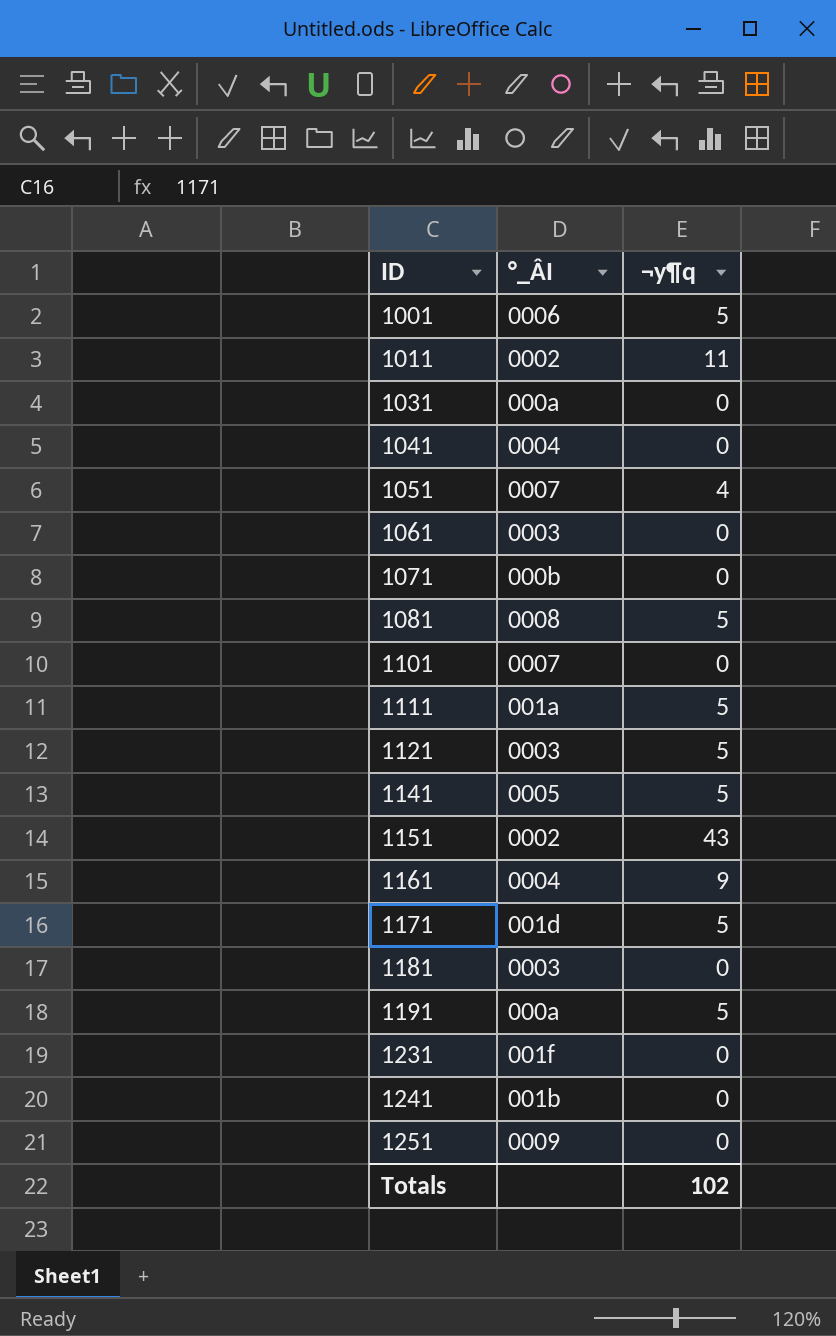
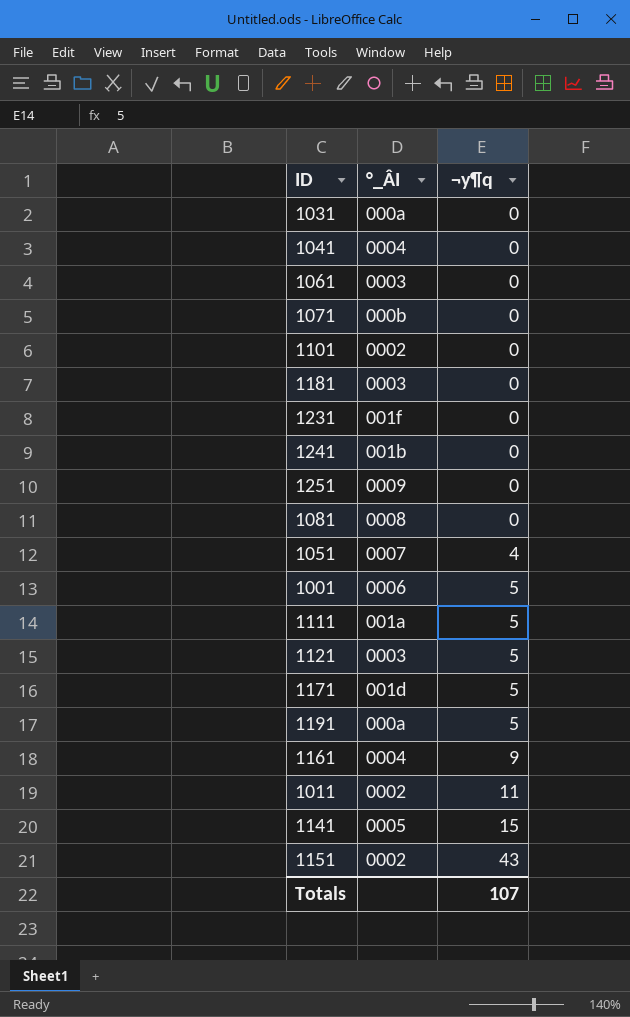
row order: ID ascending -> ¬y¶q ascending
1101 | °_ÂI: 0007 -> 0002
1081 | ¬y¶q: 5 -> 0
1141 | ¬y¶q: 5 -> 15
Totals | ¬y¶q: 102 -> 107

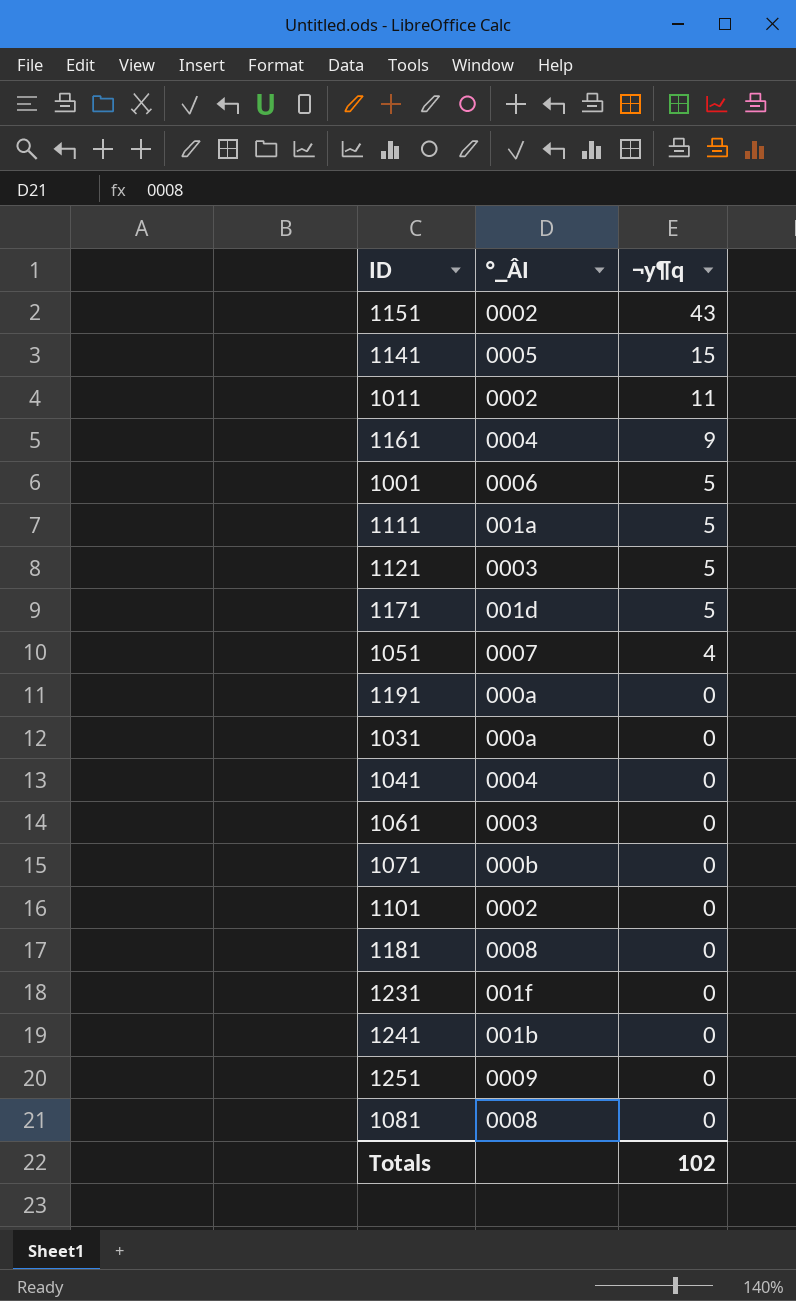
row order: ¬y¶q ascending -> ¬y¶q descending
1191 | ¬y¶q: 5 -> 0
1181 | °_ÂI: 0003 -> 0008
Totals | ¬y¶q: 107 -> 102

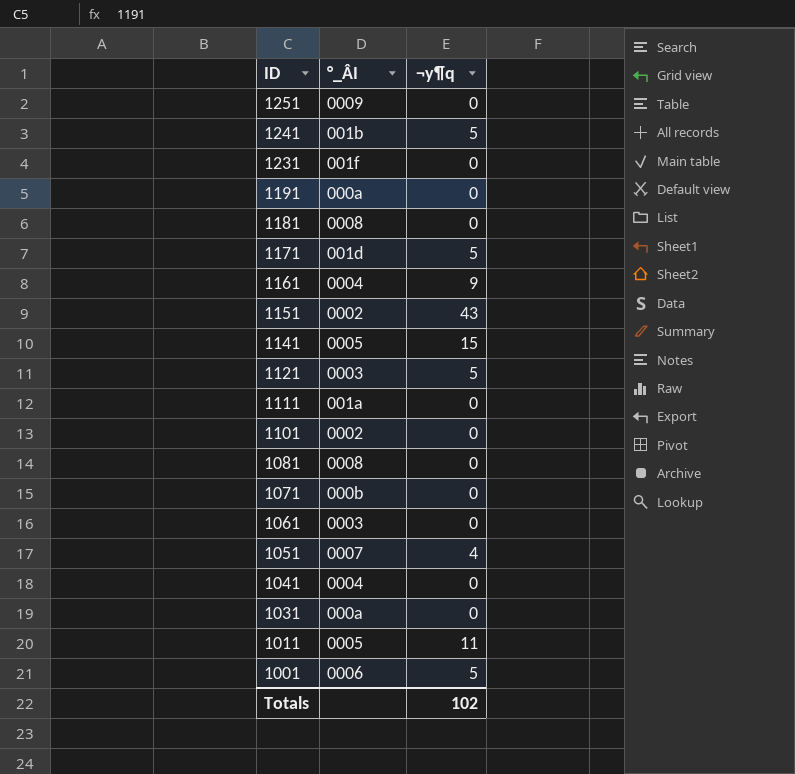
row order: ¬y¶q descending -> ID descending
1241 | ¬y¶q: 0 -> 5
1111 | ¬y¶q: 5 -> 0
1011 | °_ÂI: 0002 -> 0005

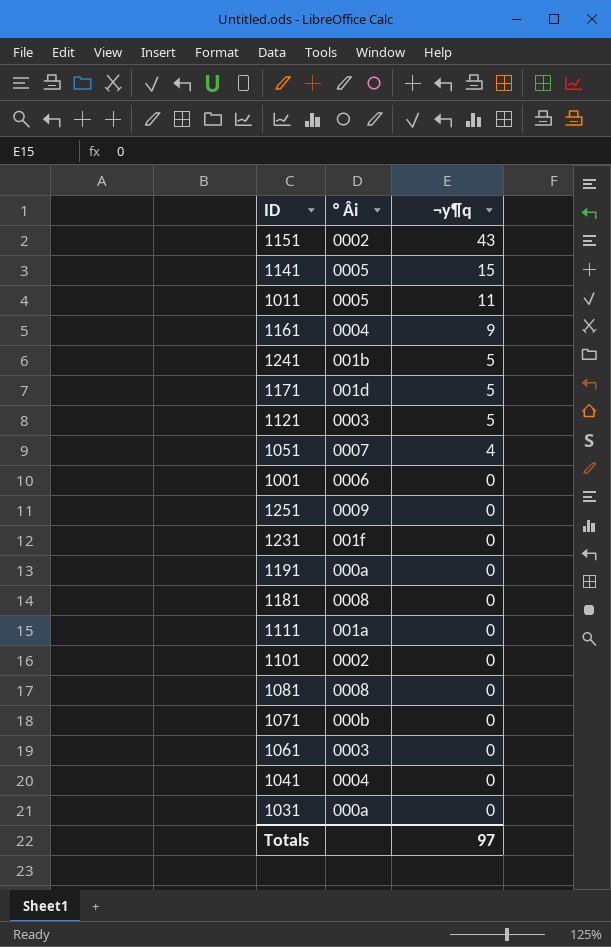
row order: ID descending -> ¬y¶q descending
column name: °_ÂI -> ° Âi
1001 | ¬y¶q: 5 -> 0
Totals | ¬y¶q: 102 -> 97

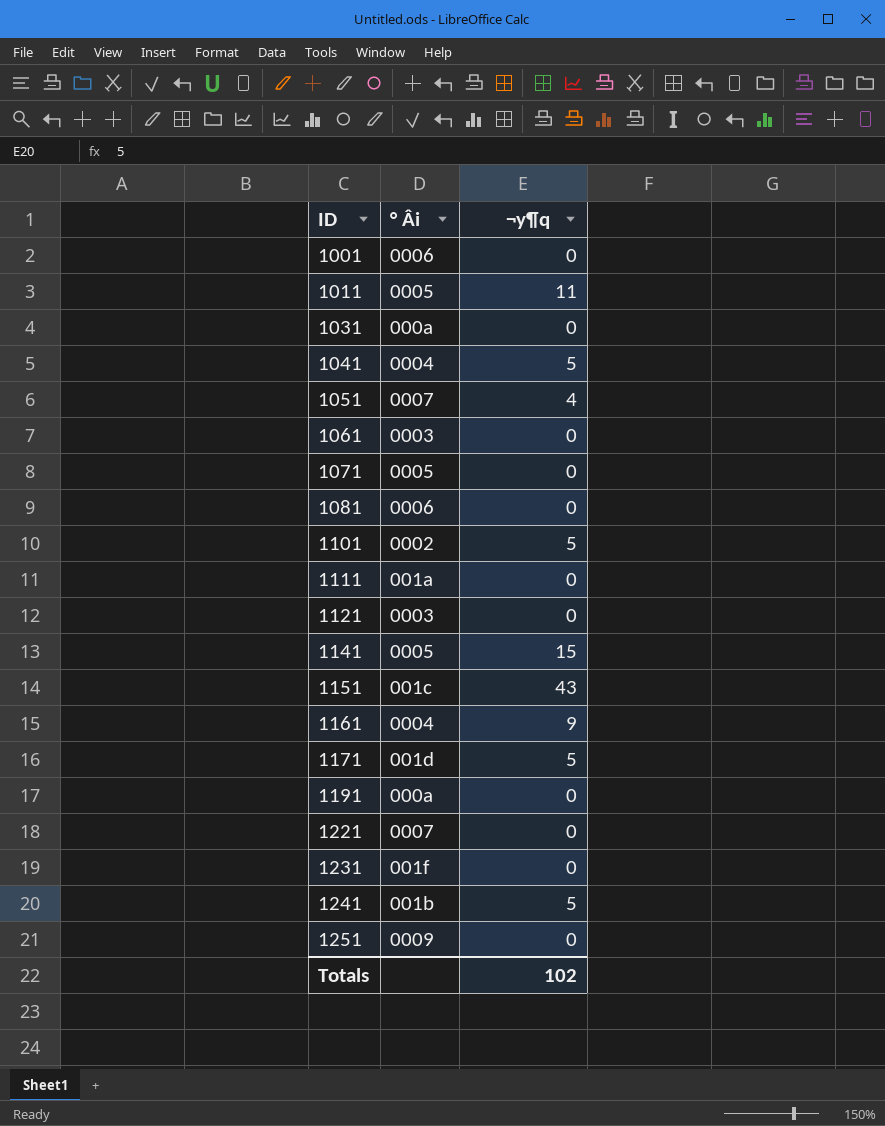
row order: ¬y¶q descending -> ID ascending
row 1181: 0008 | 0 -> none
1041 | ¬y¶q: 0 -> 5
1071 | ° Âi: 000b -> 0005
1081 | ° Âi: 0008 -> 0006
1101 | ¬y¶q: 0 -> 5
1121 | ¬y¶q: 5 -> 0
1151 | ° Âi: 0002 -> 001c
row 1221: none -> 0007 | 0
Totals | ¬y¶q: 97 -> 102

